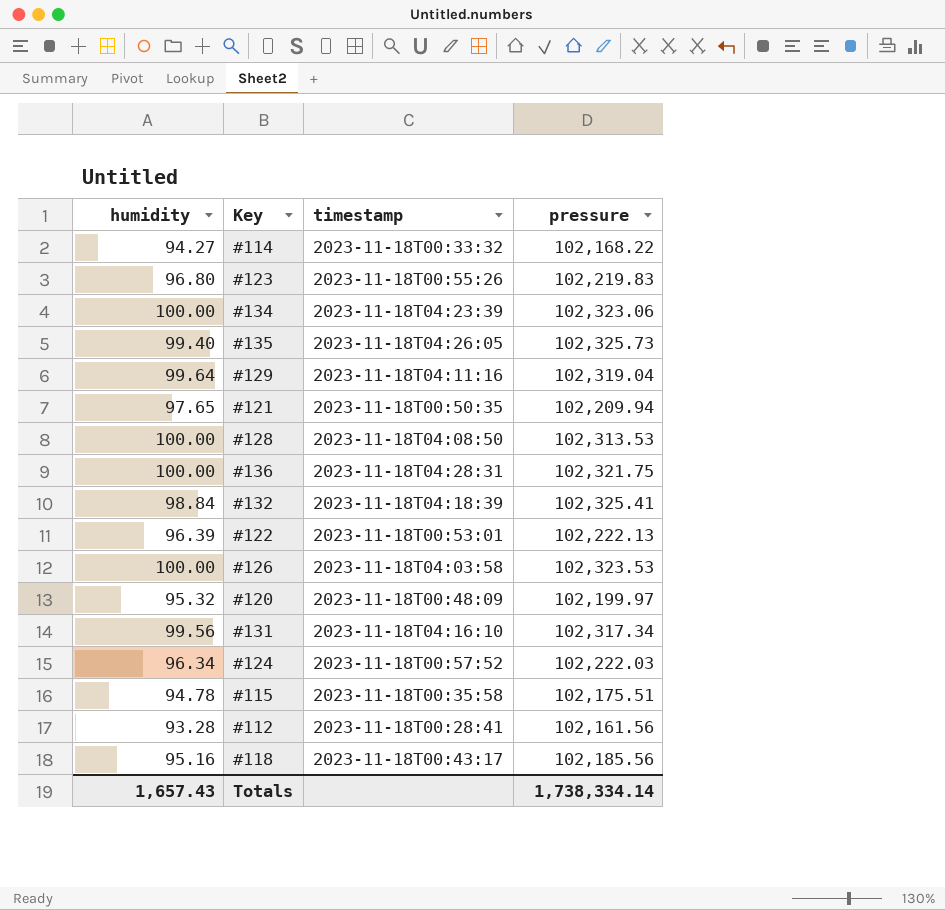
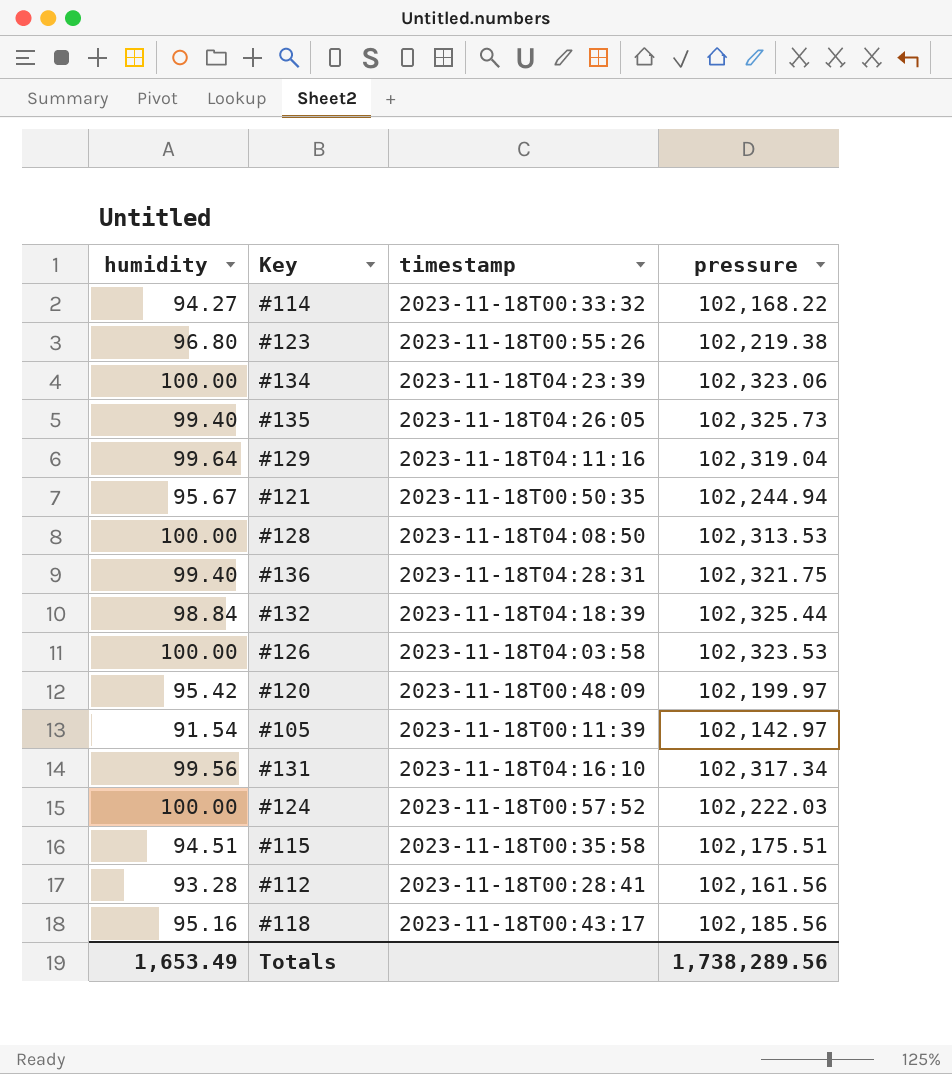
row #122: 96.39 | 2023-11-18T00:53:01 | 102,222.13 -> none
#123 | pressure: 102,219.83 -> 102,219.38
#121 | humidity: 97.65 -> 95.67
#121 | pressure: 102,209.94 -> 102,244.94
#136 | humidity: 100.00 -> 99.40
#132 | pressure: 102,325.41 -> 102,325.44
#120 | humidity: 95.32 -> 95.42
row #105: none -> 91.54 | 2023-11-18T00:11:39 | 102,142.97
#124 | humidity: 96.34 -> 100.00
#115 | humidity: 94.78 -> 94.51
Totals | humidity: 1,657.43 -> 1,653.49
Totals | pressure: 1,738,334.14 -> 1,738,289.56

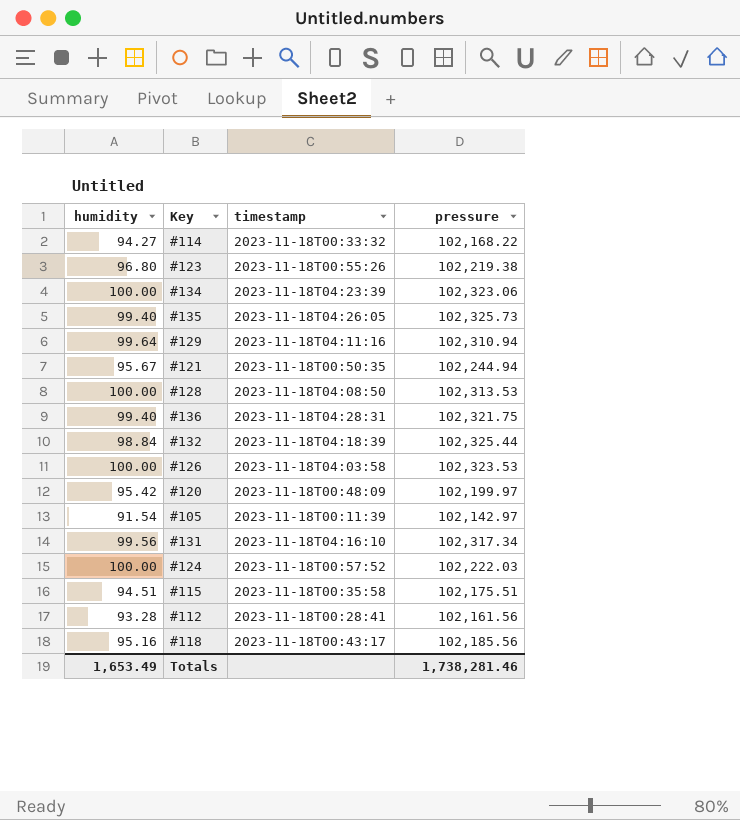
#129 | pressure: 102,319.04 -> 102,310.94
Totals | pressure: 1,738,289.56 -> 1,738,281.46

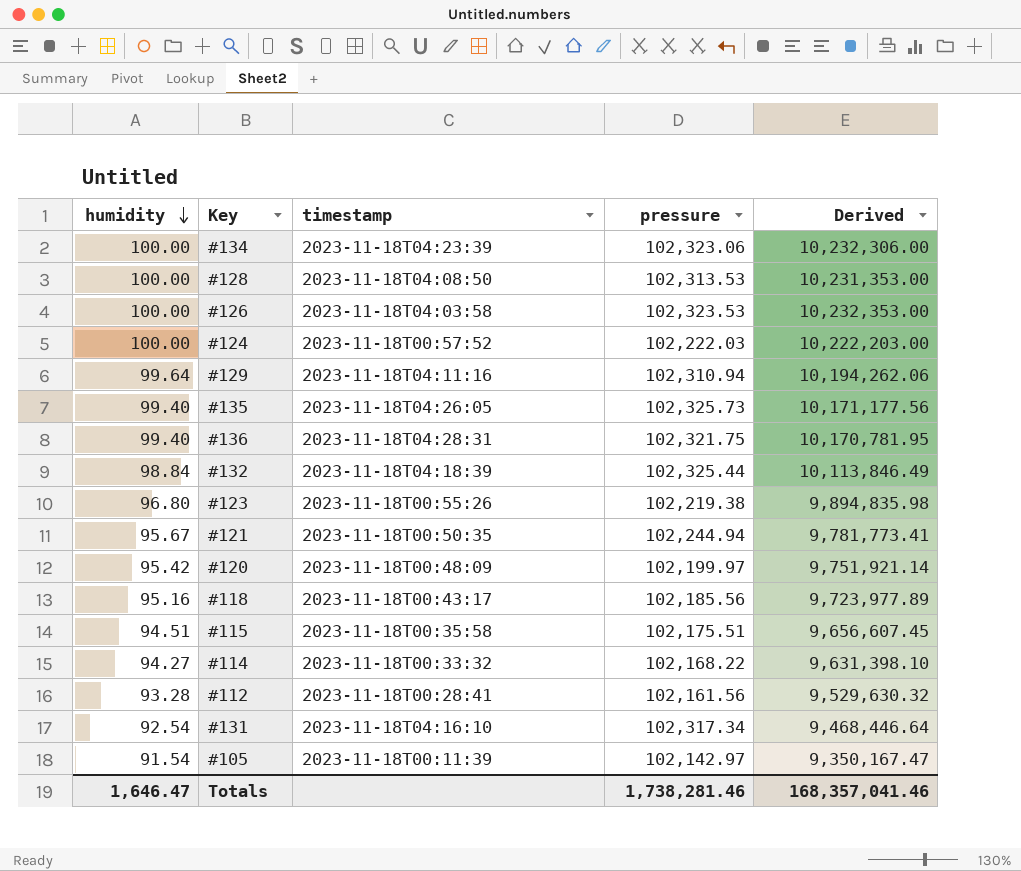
row order: none -> humidity descending
column Derived | formula: none -> [humidity] * [pressure]
#131 | humidity: 99.56 -> 92.54
Totals | humidity: 1,653.49 -> 1,646.47

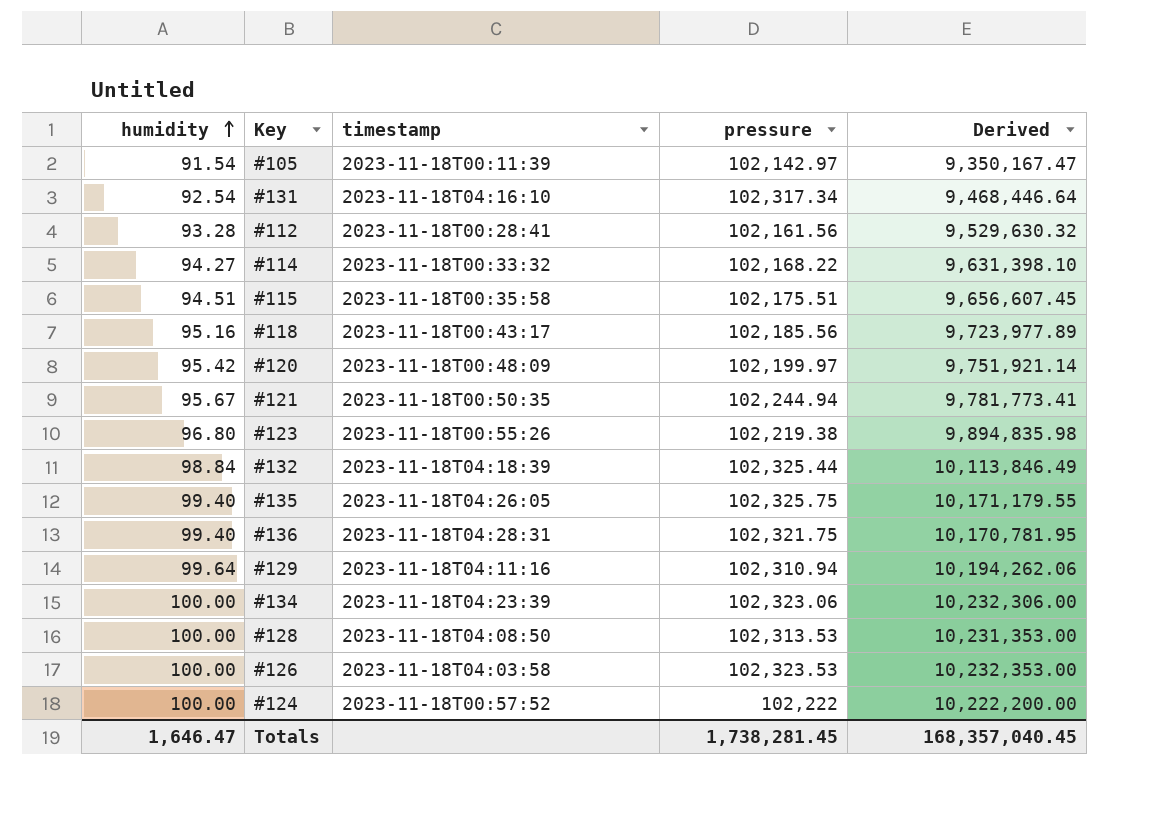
row order: humidity descending -> humidity ascending
#135 | pressure: 102,325.73 -> 102,325.75
#135 | Derived: 10,171,177.56 -> 10,171,179.55
#124 | pressure: 102,222.03 -> 102,222
#124 | Derived: 10,222,203.00 -> 10,222,200.00
Totals | pressure: 1,738,281.46 -> 1,738,281.45
Totals | Derived: 168,357,041.46 -> 168,357,040.45

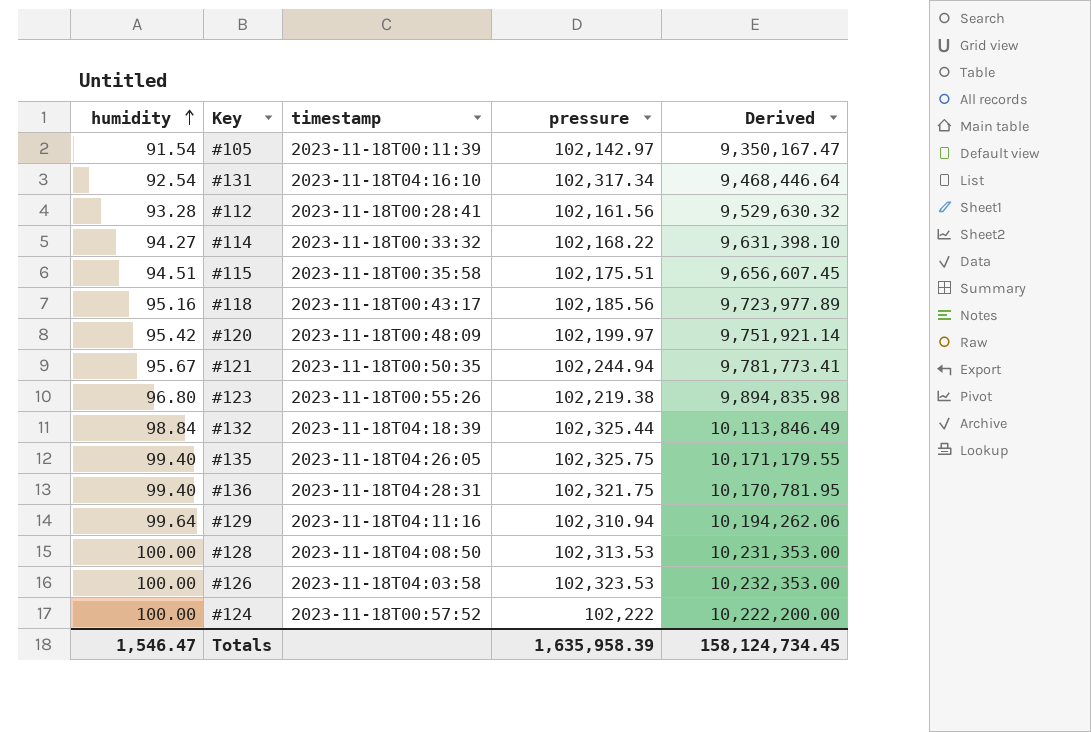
row #134: 100.00 | 2023-11-18T04:23:39 | 102,323.06 | 10,232,306.00 -> none
Totals | humidity: 1,646.47 -> 1,546.47
Totals | pressure: 1,738,281.45 -> 1,635,958.39
Totals | Derived: 168,357,040.45 -> 158,124,734.45

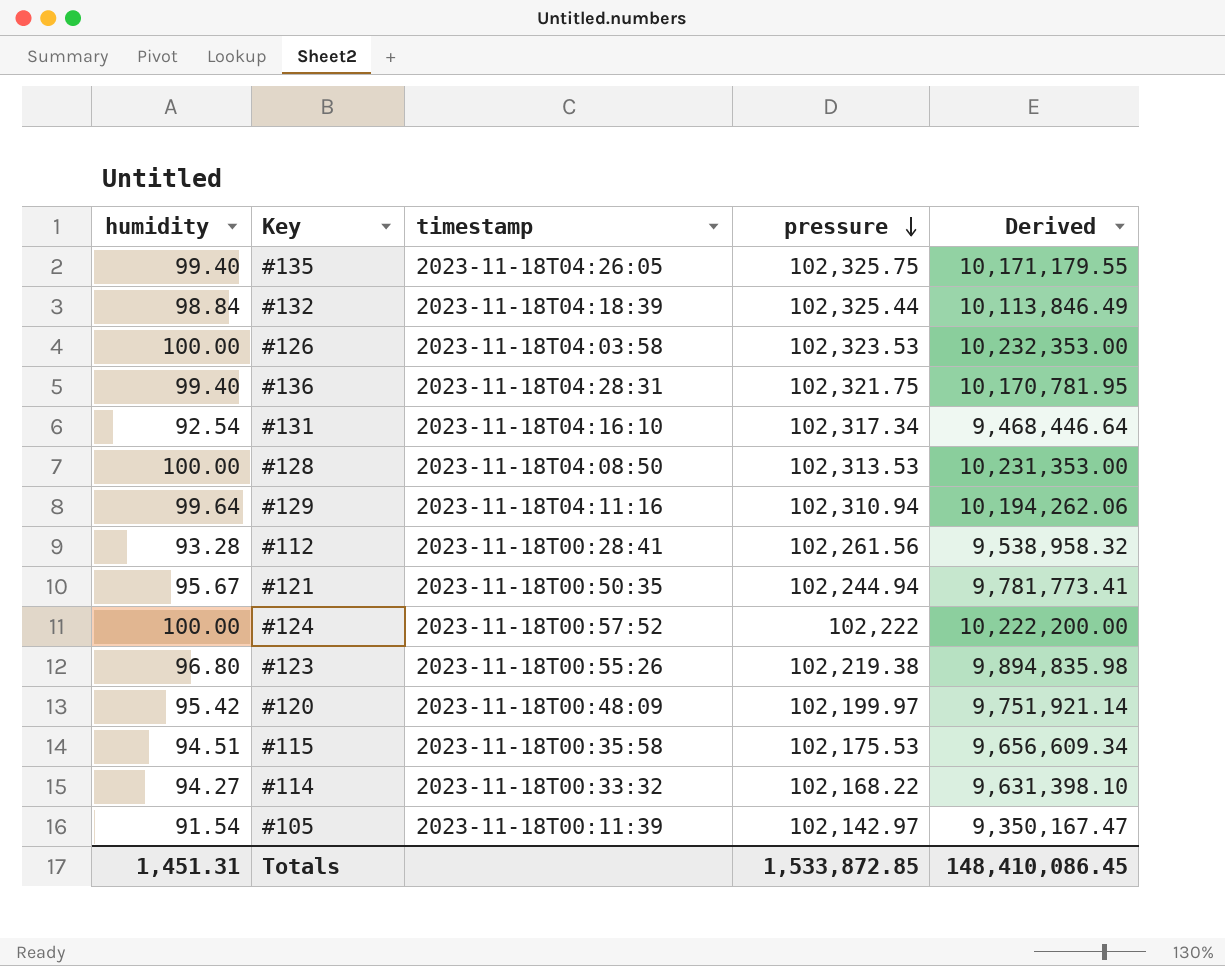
row order: humidity ascending -> pressure descending
row #118: 95.16 | 2023-11-18T00:43:17 | 102,185.56 | 9,723,977.89 -> none
#112 | pressure: 102,161.56 -> 102,261.56
#112 | Derived: 9,529,630.32 -> 9,538,958.32
#115 | pressure: 102,175.51 -> 102,175.53
#115 | Derived: 9,656,607.45 -> 9,656,609.34
Totals | humidity: 1,546.47 -> 1,451.31
Totals | pressure: 1,635,958.39 -> 1,533,872.85
Totals | Derived: 158,124,734.45 -> 148,410,086.45

